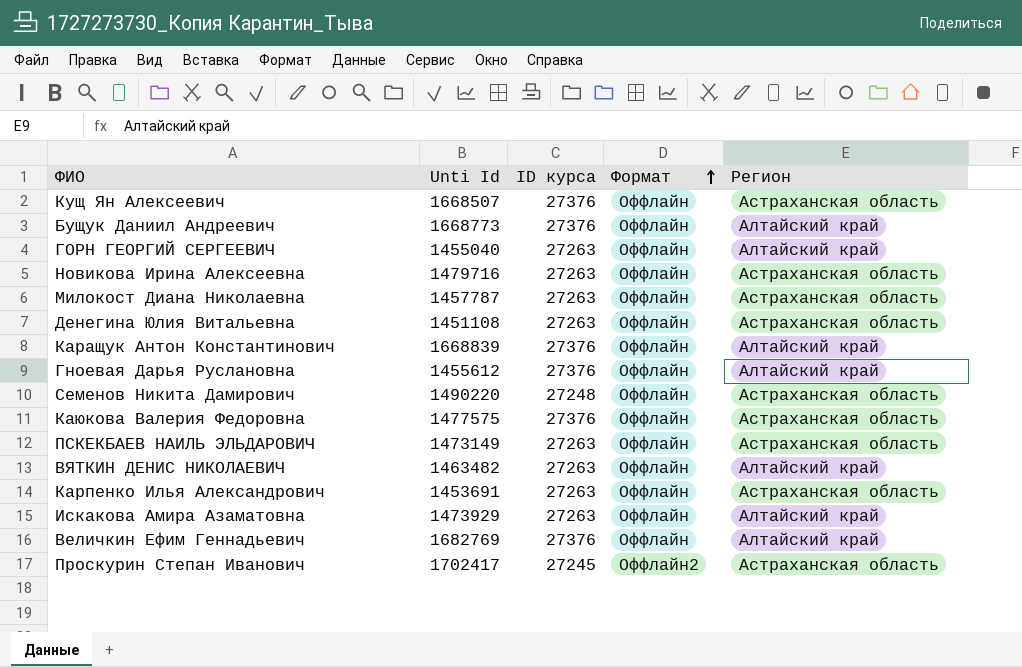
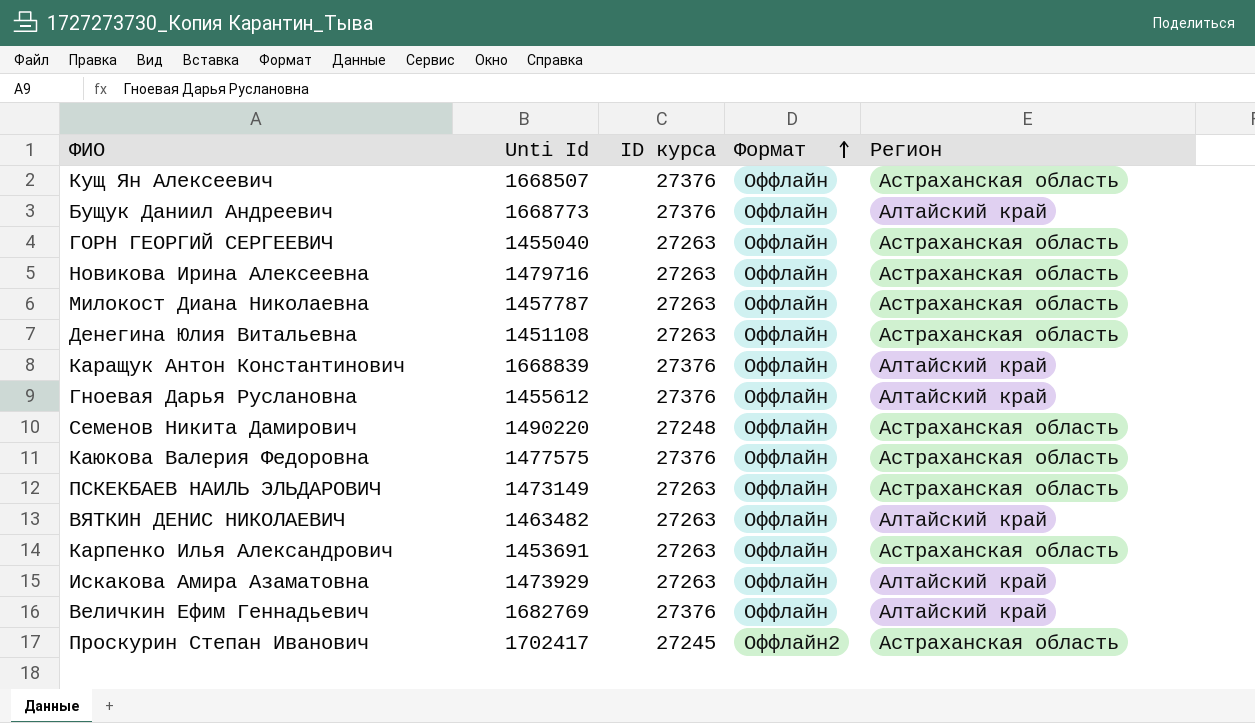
ГОРН ГЕОРГИЙ СЕРГЕЕВИЧ | Регион: Алтайский край -> Астраханская область

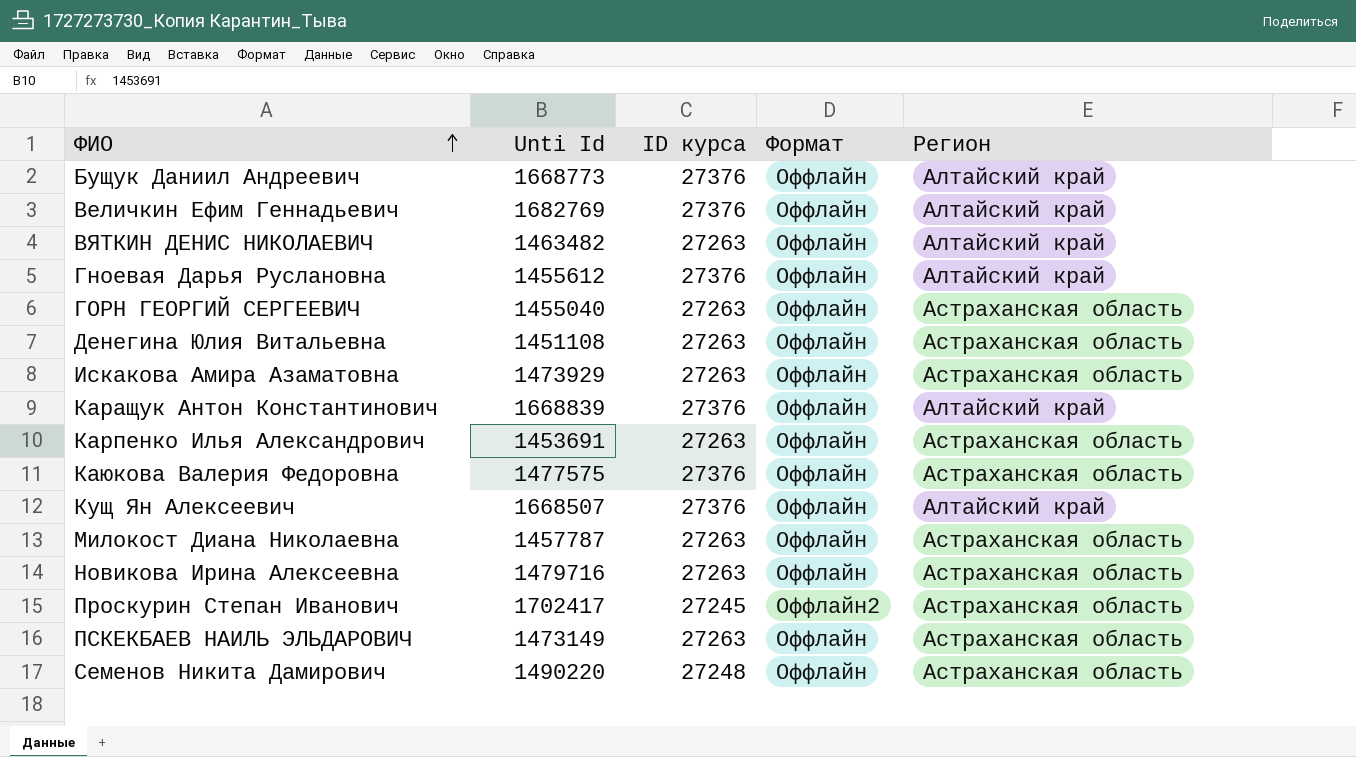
row order: Формат ascending -> ФИО ascending
Искакова Амира Азаматовна | Регион: Алтайский край -> Астраханская область
Кущ Ян Алексеевич | Регион: Астраханская область -> Алтайский край

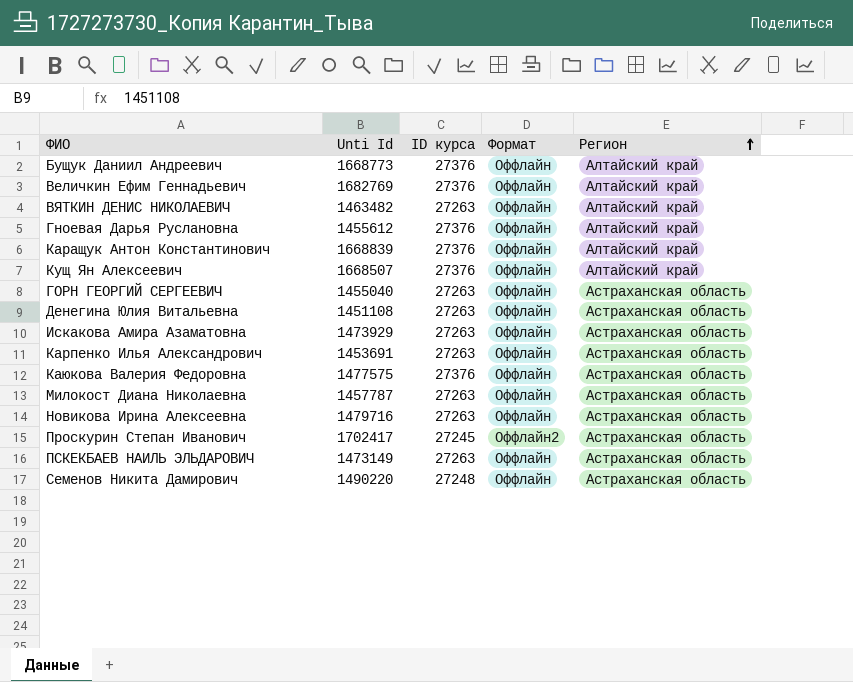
row order: ФИО ascending -> Регион ascending

